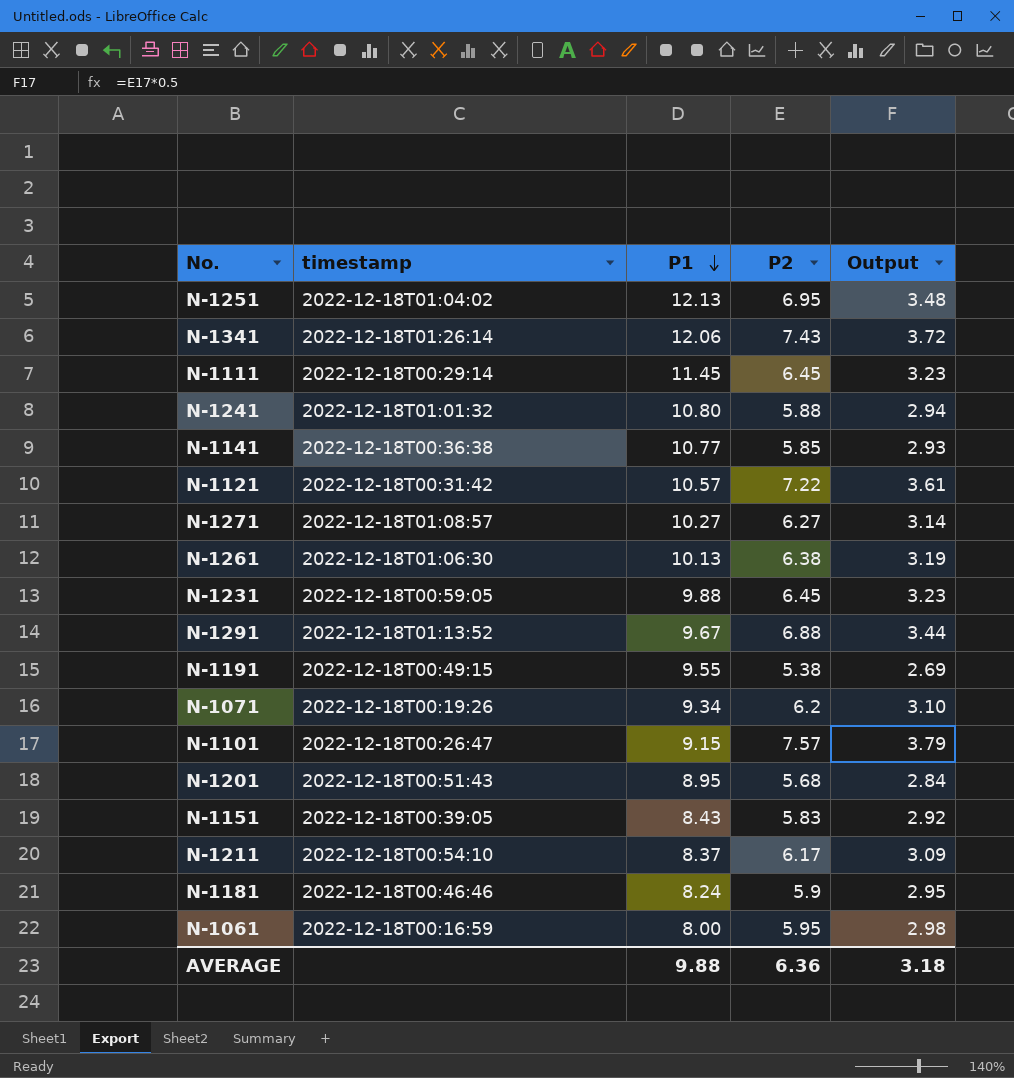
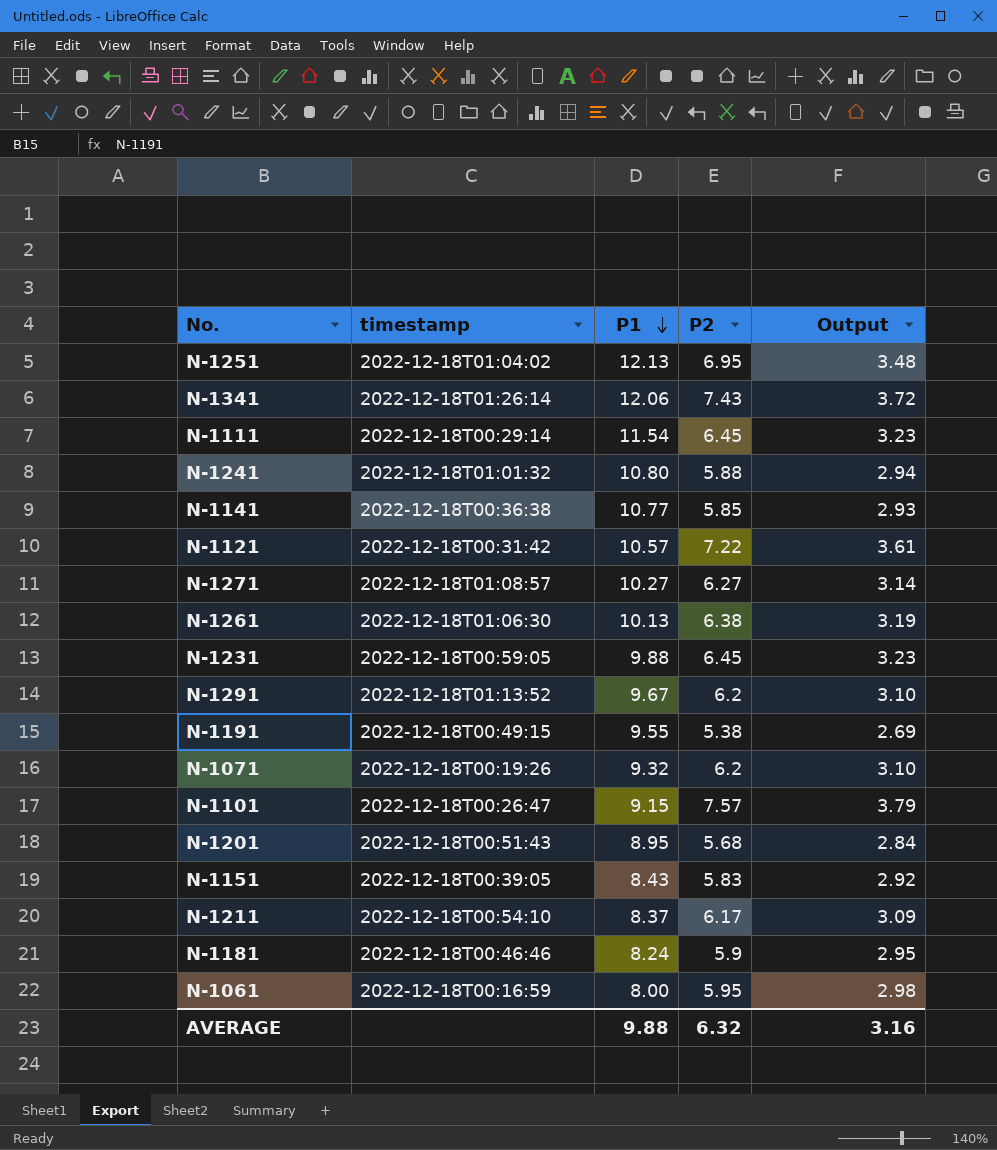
N-1111 | P1: 11.45 -> 11.54
N-1291 | P2: 6.88 -> 6.2
N-1291 | Output: 3.44 -> 3.10
N-1071 | P1: 9.34 -> 9.32
AVERAGE | P2: 6.36 -> 6.32
AVERAGE | Output: 3.18 -> 3.16

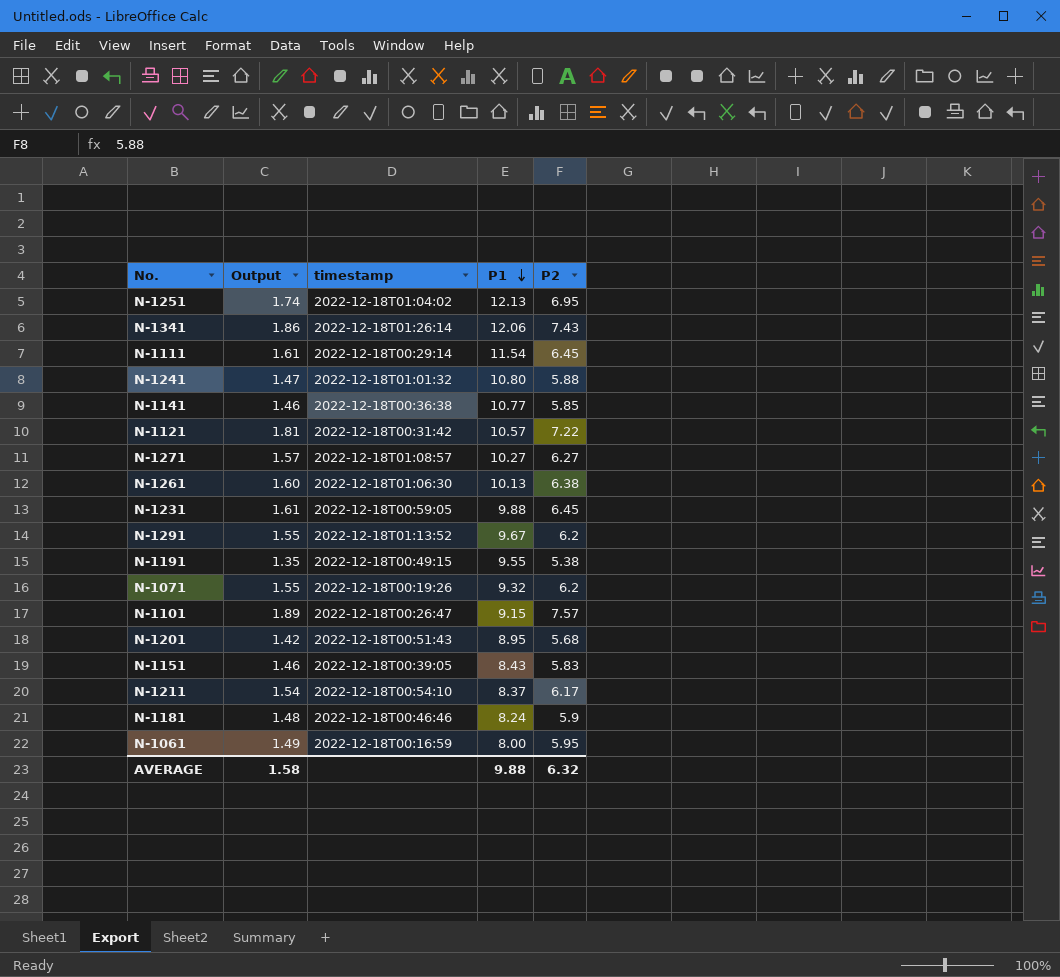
column Output | formula: [P2] * 0.5 -> [P2] * 0.25
column Output | position: 5 -> 2
AVERAGE | Output: 3.16 -> 1.58

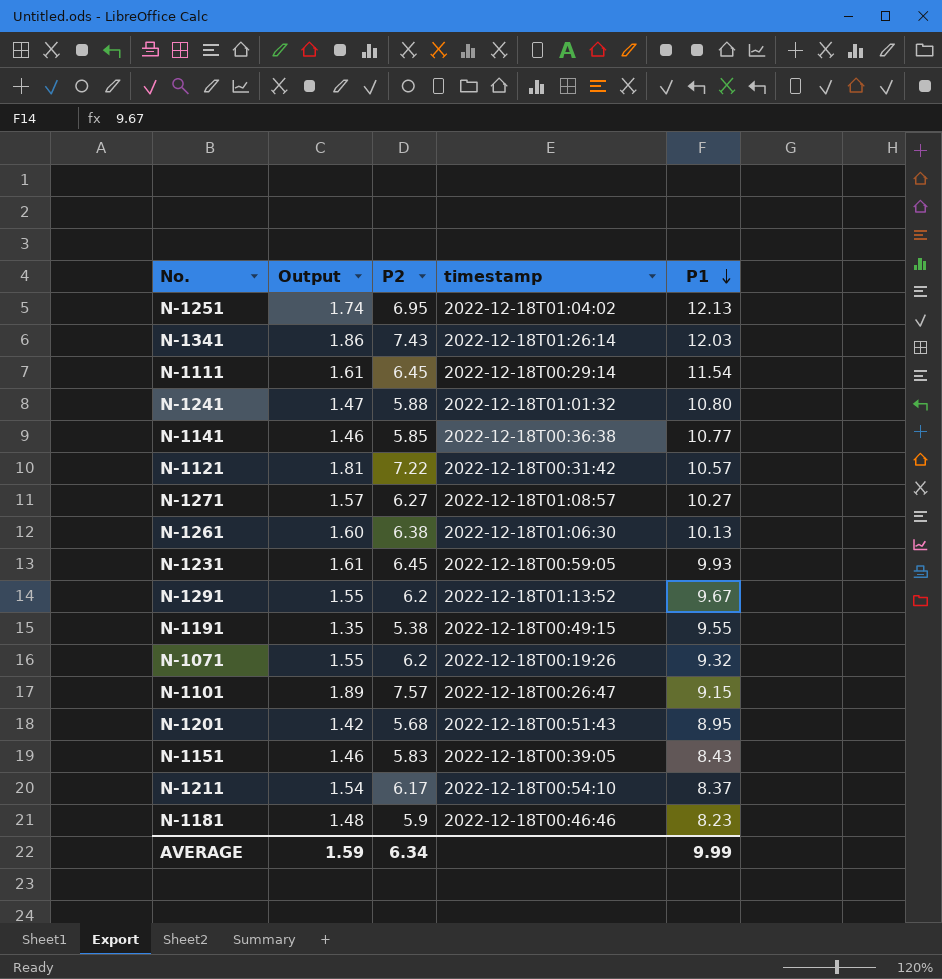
column P2 | position: 5 -> 3
row N-1061: 1.49 | 2022-12-18T00:16:59 | 8.00 | 5.95 -> none
N-1341 | P1: 12.06 -> 12.03
N-1231 | P1: 9.88 -> 9.93
N-1181 | P1: 8.24 -> 8.23
AVERAGE | Output: 1.58 -> 1.59
AVERAGE | P2: 6.32 -> 6.34
AVERAGE | P1: 9.88 -> 9.99

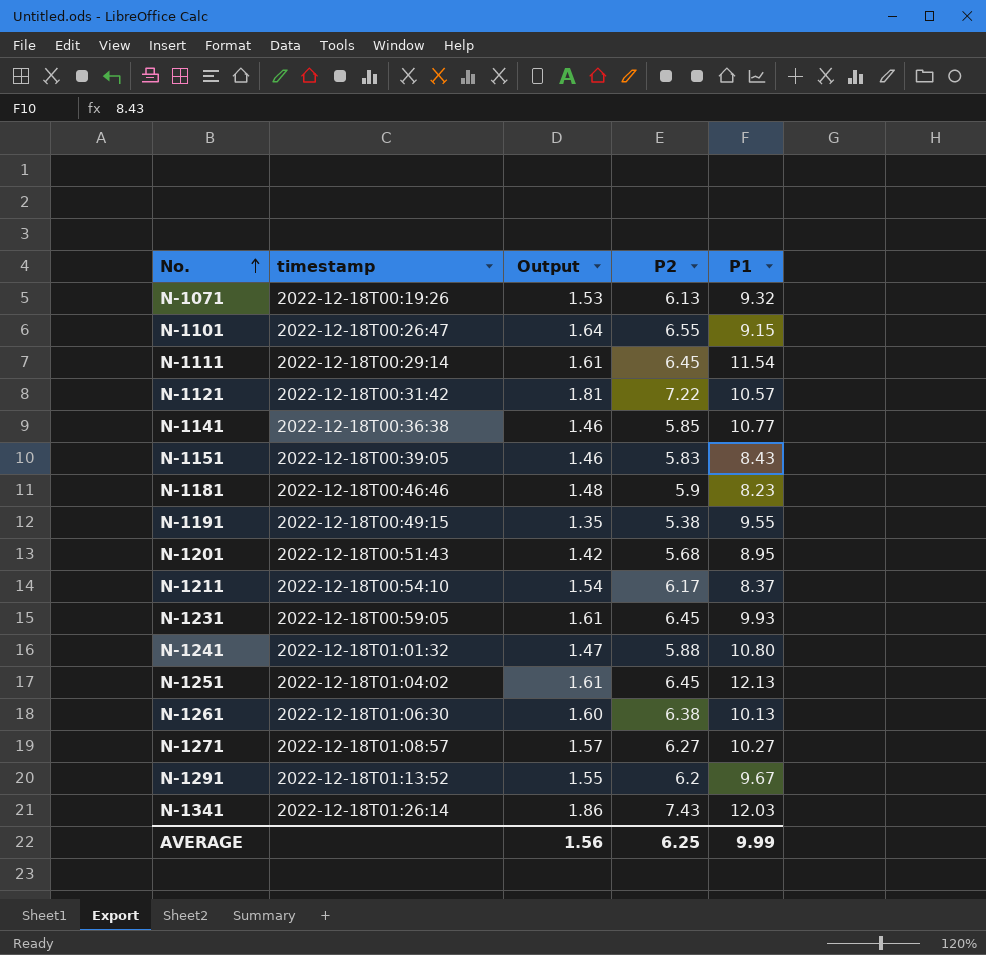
row order: P1 descending -> No. ascending
column timestamp | position: 4 -> 2
N-1071 | Output: 1.55 -> 1.53
N-1071 | P2: 6.2 -> 6.13
N-1101 | Output: 1.89 -> 1.64
N-1101 | P2: 7.57 -> 6.55
N-1251 | Output: 1.74 -> 1.61
N-1251 | P2: 6.95 -> 6.45
AVERAGE | Output: 1.59 -> 1.56
AVERAGE | P2: 6.34 -> 6.25

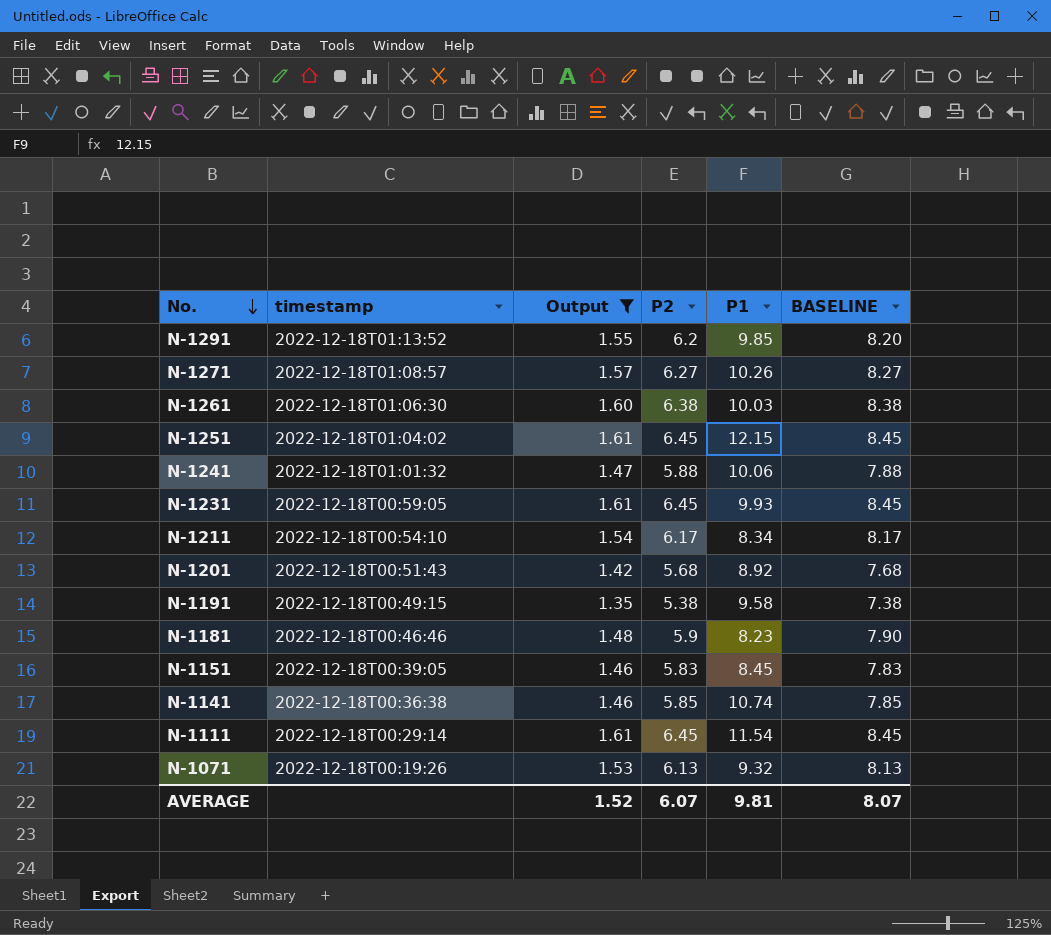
filter: none -> Output <= 1.61
row order: No. ascending -> No. descending
column BASELINE | formula: none -> [P2] + 2
N-1291 | P1: 9.67 -> 9.85
N-1271 | P1: 10.27 -> 10.26
N-1261 | P1: 10.13 -> 10.03
N-1251 | P1: 12.13 -> 12.15
N-1241 | P1: 10.80 -> 10.06
N-1211 | P1: 8.37 -> 8.34
N-1201 | P1: 8.95 -> 8.92
N-1191 | P1: 9.55 -> 9.58
N-1151 | P1: 8.43 -> 8.45
N-1141 | P1: 10.77 -> 10.74
AVERAGE | Output: 1.56 -> 1.52
AVERAGE | P2: 6.25 -> 6.07
AVERAGE | P1: 9.99 -> 9.81

